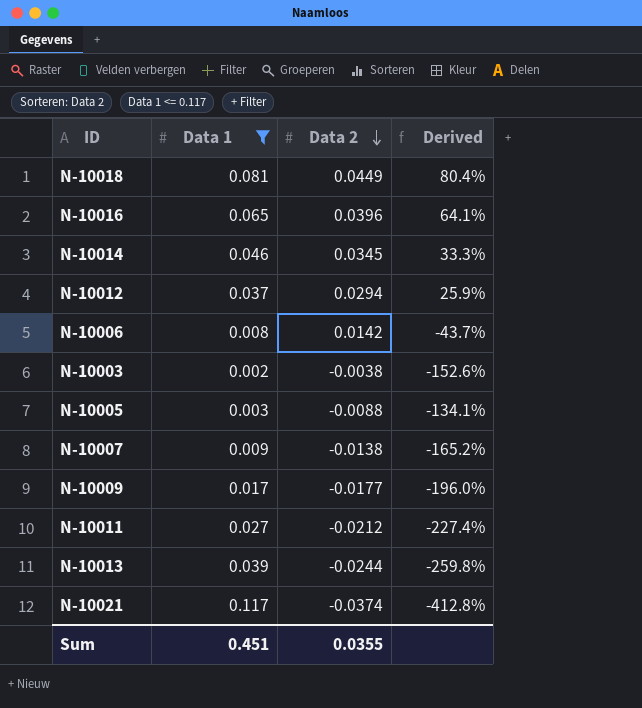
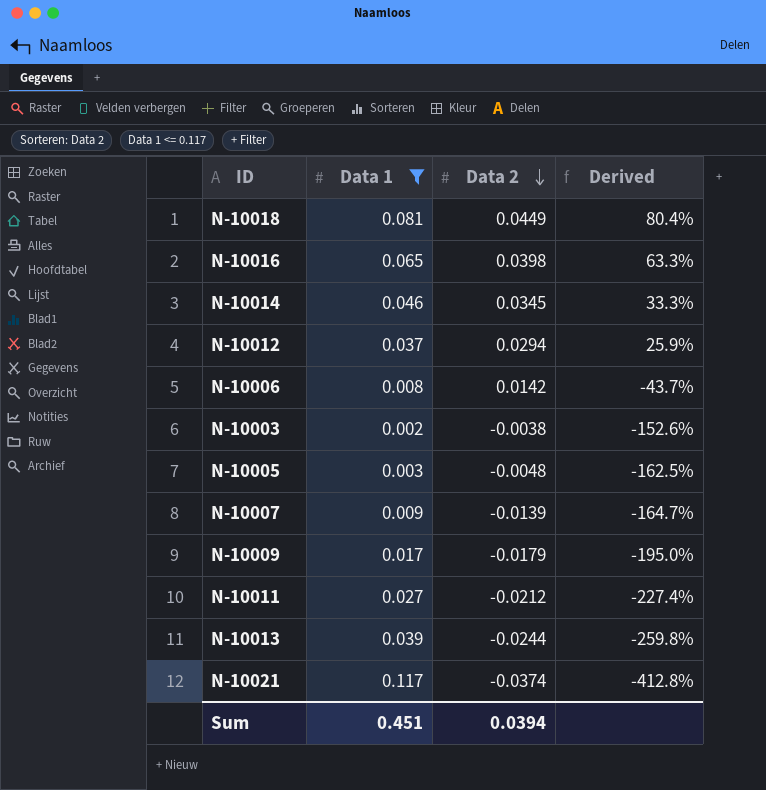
N-10016 | Data 2: 0.0396 -> 0.0398
N-10016 | Derived: 64.1% -> 63.3%
N-10005 | Data 2: -0.0088 -> -0.0048
N-10005 | Derived: -134.1% -> -162.5%
N-10007 | Data 2: -0.0138 -> -0.0139
N-10007 | Derived: -165.2% -> -164.7%
N-10009 | Data 2: -0.0177 -> -0.0179
N-10009 | Derived: -196.0% -> -195.0%
Sum | Data 2: 0.0355 -> 0.0394

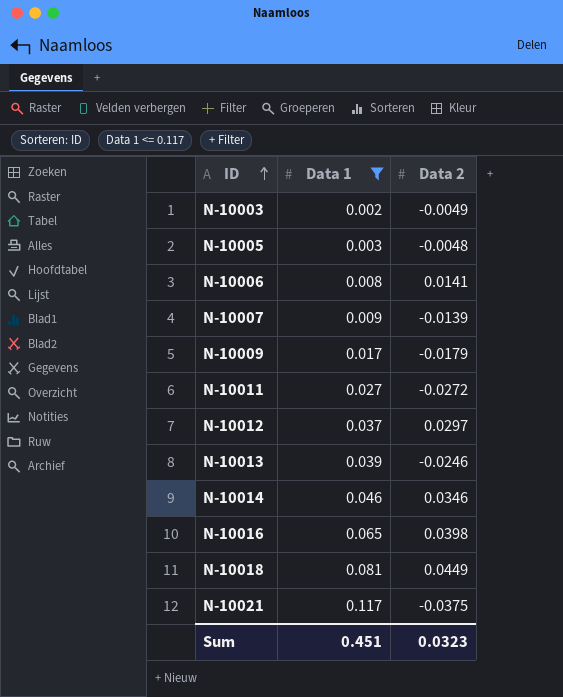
row order: Data 2 descending -> ID ascending
column Derived | formula: ([Data 1] - [Data 2]) / [Data 2] -> none
N-10003 | Data 2: -0.0038 -> -0.0049
N-10006 | Data 2: 0.0142 -> 0.0141
N-10011 | Data 2: -0.0212 -> -0.0272
N-10012 | Data 2: 0.0294 -> 0.0297
N-10013 | Data 2: -0.0244 -> -0.0246
N-10014 | Data 2: 0.0345 -> 0.0346
N-10021 | Data 2: -0.0374 -> -0.0375
Sum | Data 2: 0.0394 -> 0.0323

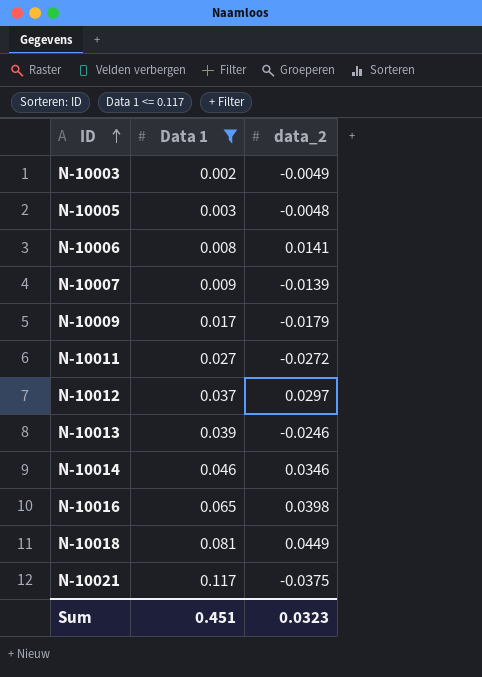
column name: Data 2 -> data_2

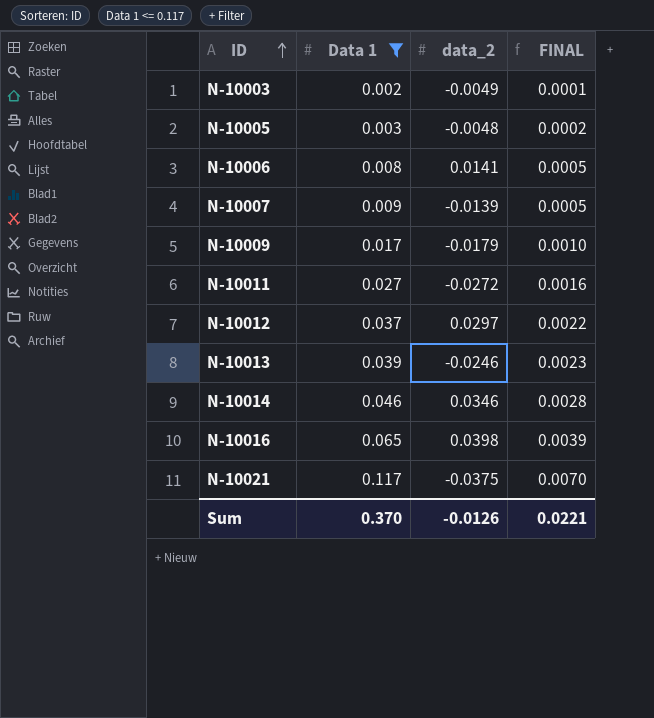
column FINAL | formula: none -> [Data 1] * 0.06
row N-10018: 0.081 | 0.0449 -> none
Sum | Data 1: 0.451 -> 0.370
Sum | data_2: 0.0323 -> -0.0126

